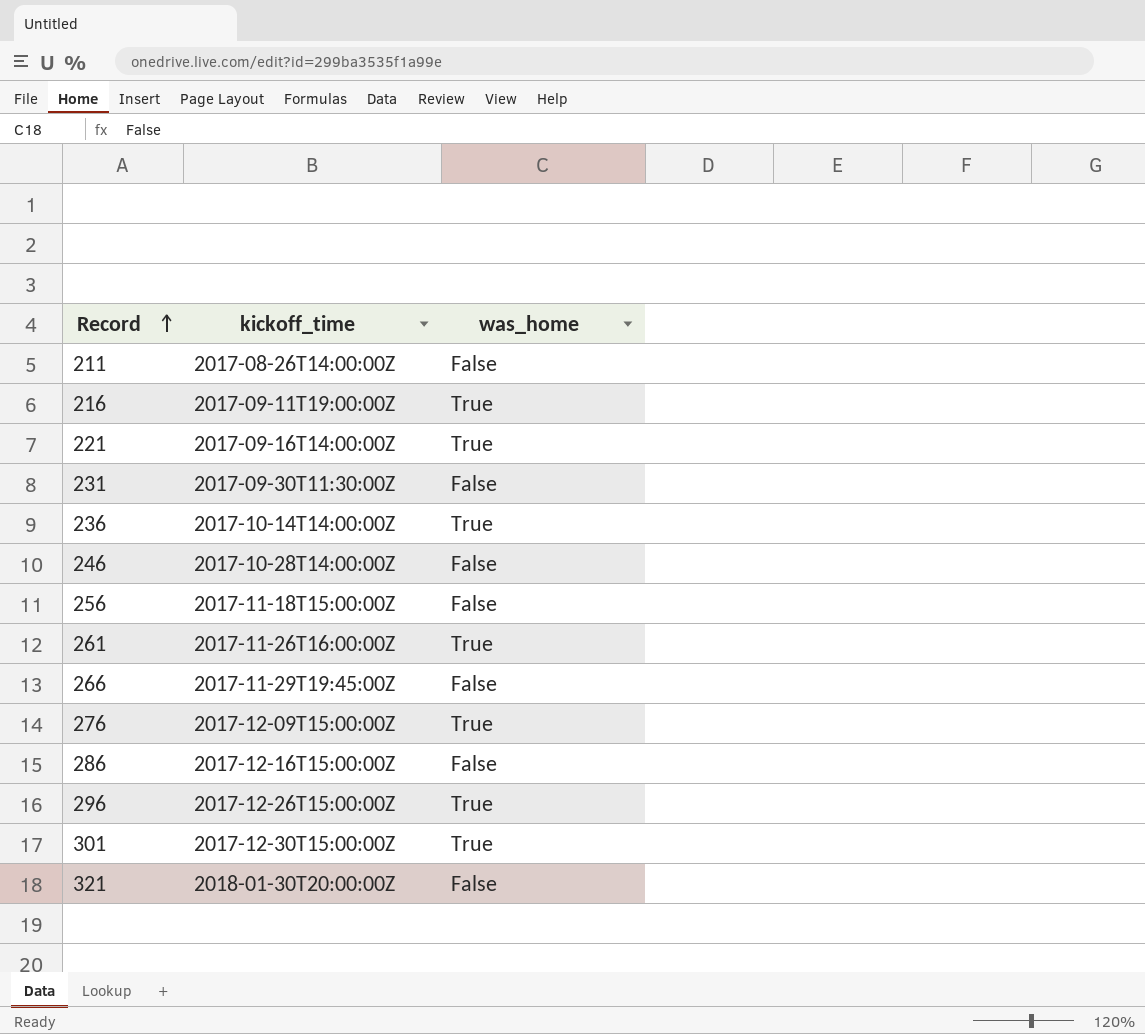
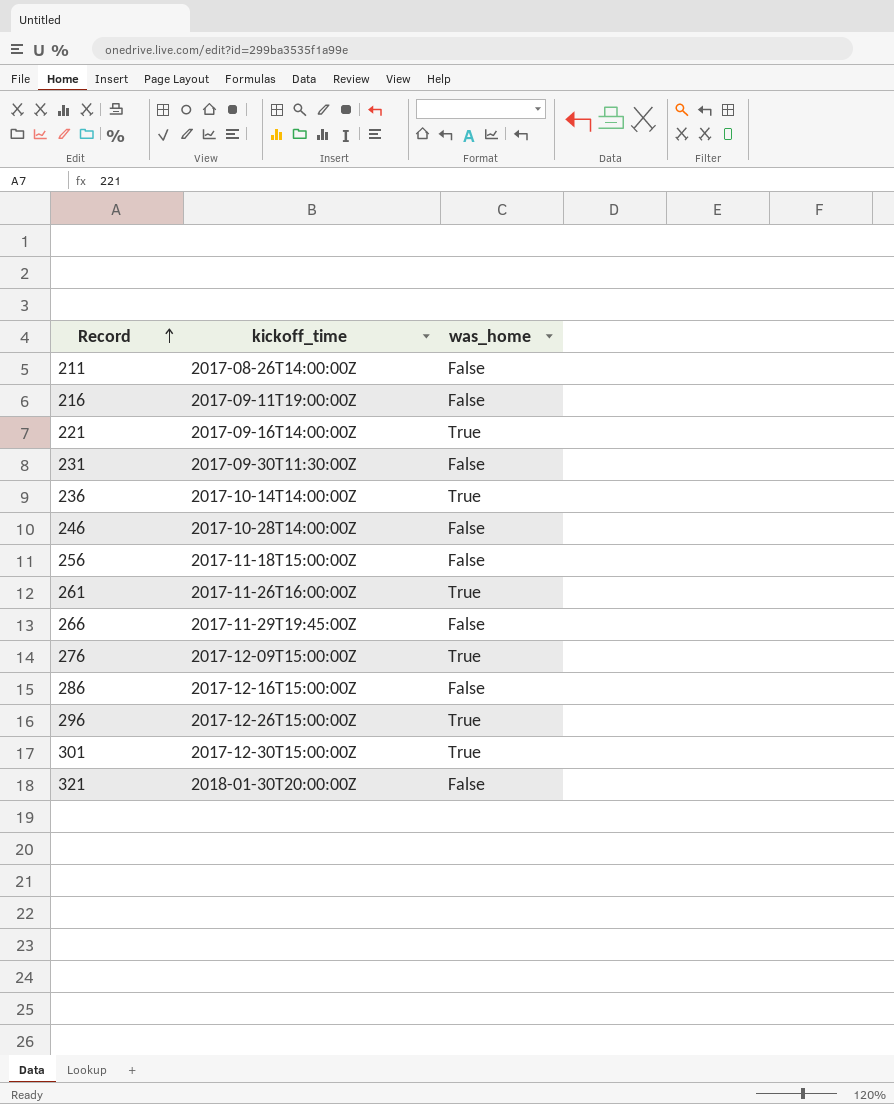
216 | was_home: True -> False

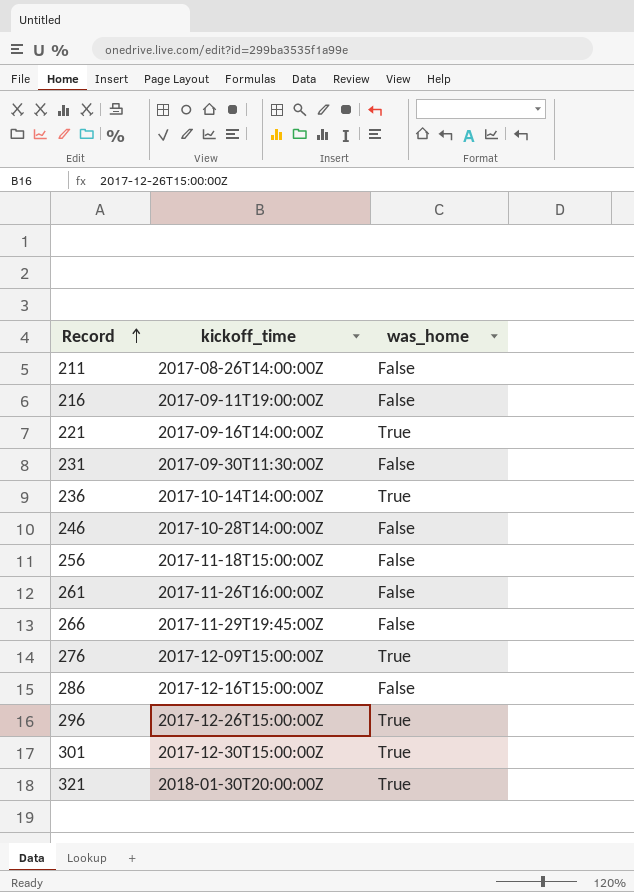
261 | was_home: True -> False
321 | was_home: False -> True

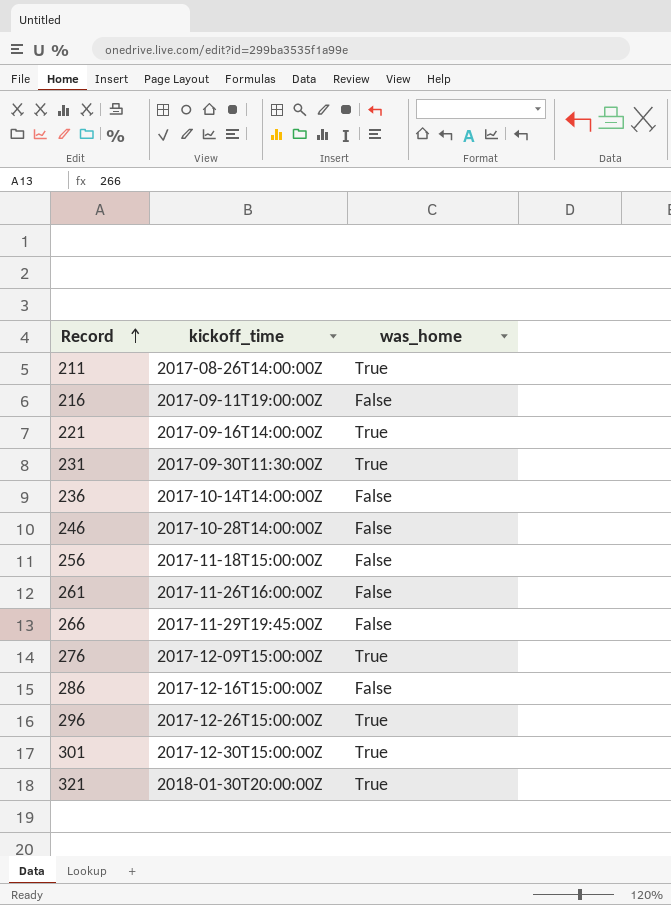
211 | was_home: False -> True
231 | was_home: False -> True
236 | was_home: True -> False

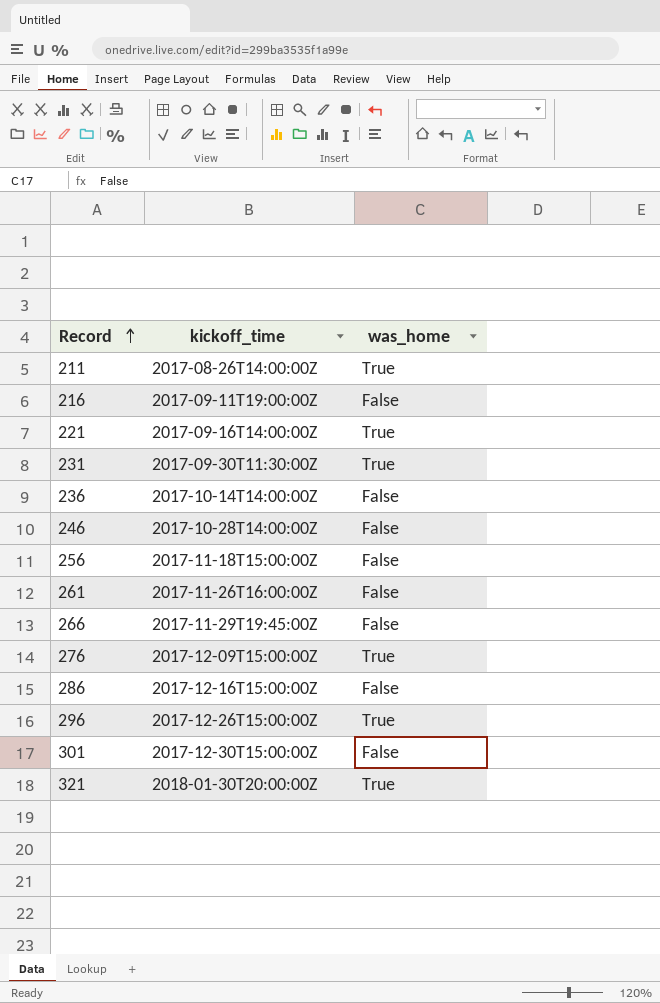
301 | was_home: True -> False

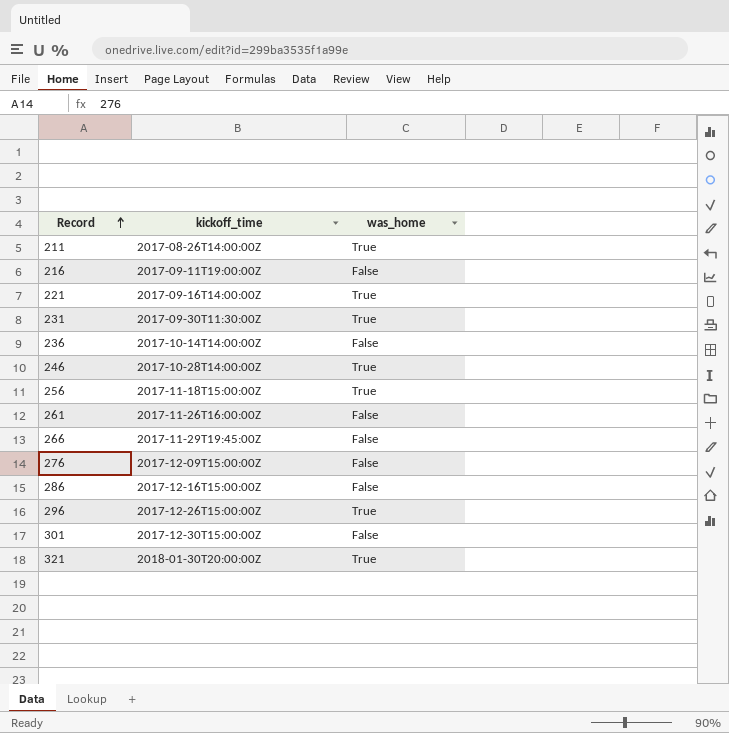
246 | was_home: False -> True
256 | was_home: False -> True
276 | was_home: True -> False

